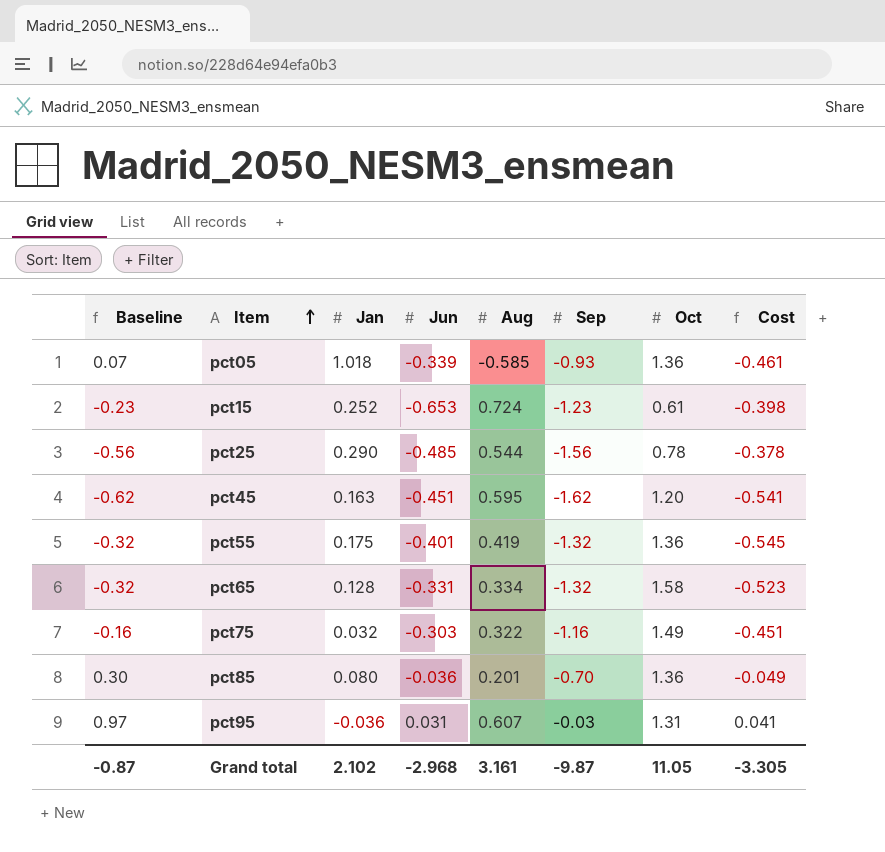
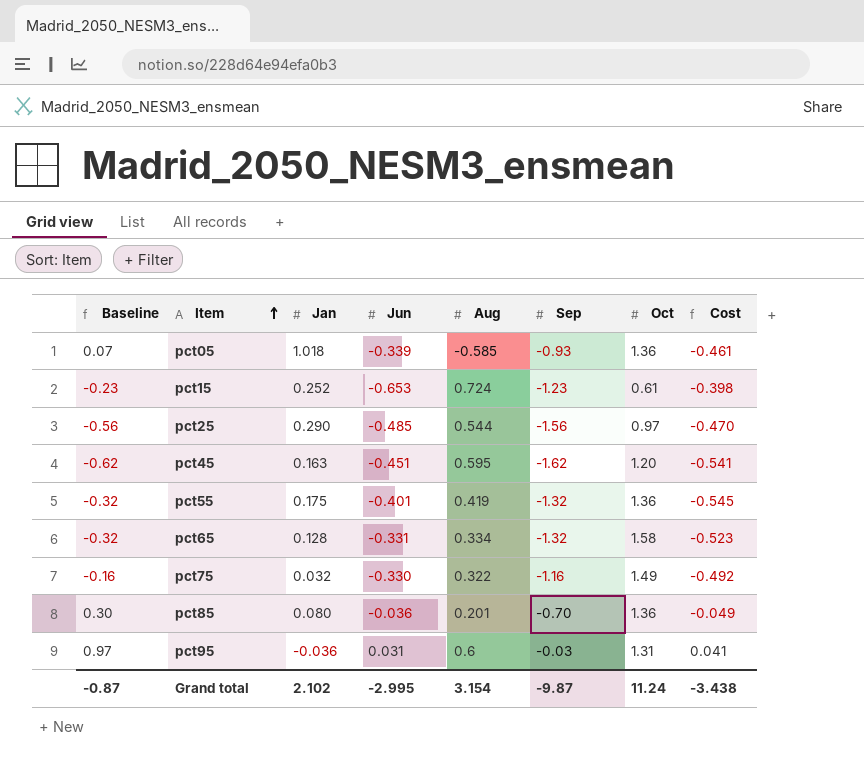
pct25 | Oct: 0.78 -> 0.97
pct25 | Cost: -0.378 -> -0.470
pct75 | Jun: -0.303 -> -0.330
pct75 | Cost: -0.451 -> -0.492
pct95 | Aug: 0.607 -> 0.6
Grand total | Jun: -2.968 -> -2.995
Grand total | Aug: 3.161 -> 3.154
Grand total | Oct: 11.05 -> 11.24
Grand total | Cost: -3.305 -> -3.438

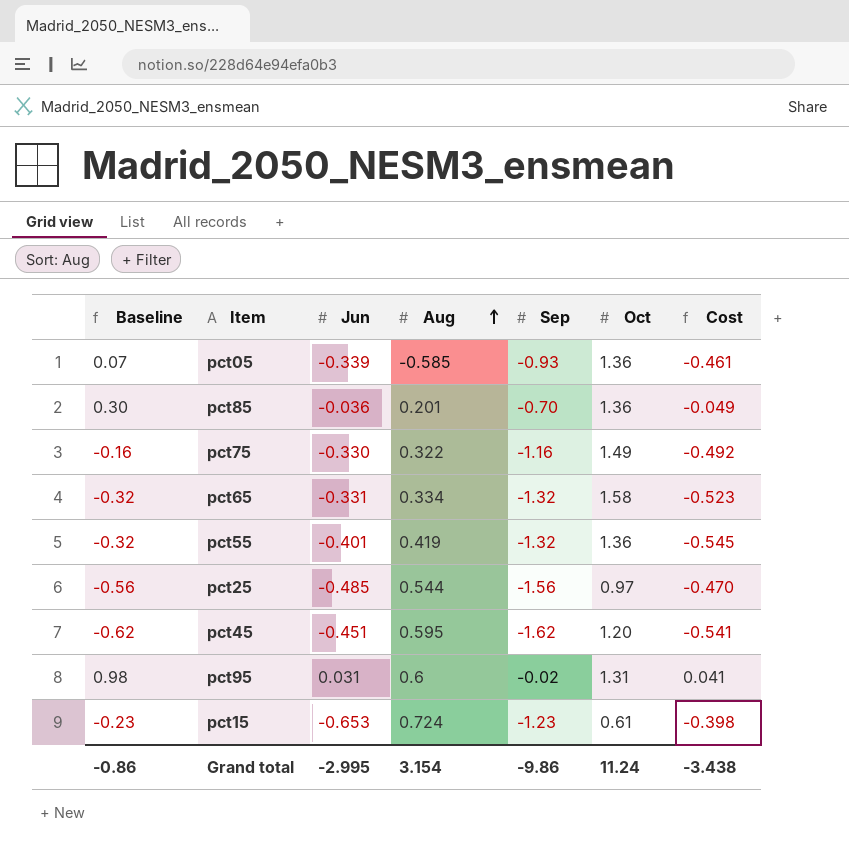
row order: Item ascending -> Aug ascending
column Jan | position: 3 -> none
pct95 | Baseline: 0.97 -> 0.98
pct95 | Sep: -0.03 -> -0.02
Grand total | Baseline: -0.87 -> -0.86
Grand total | Sep: -9.87 -> -9.86

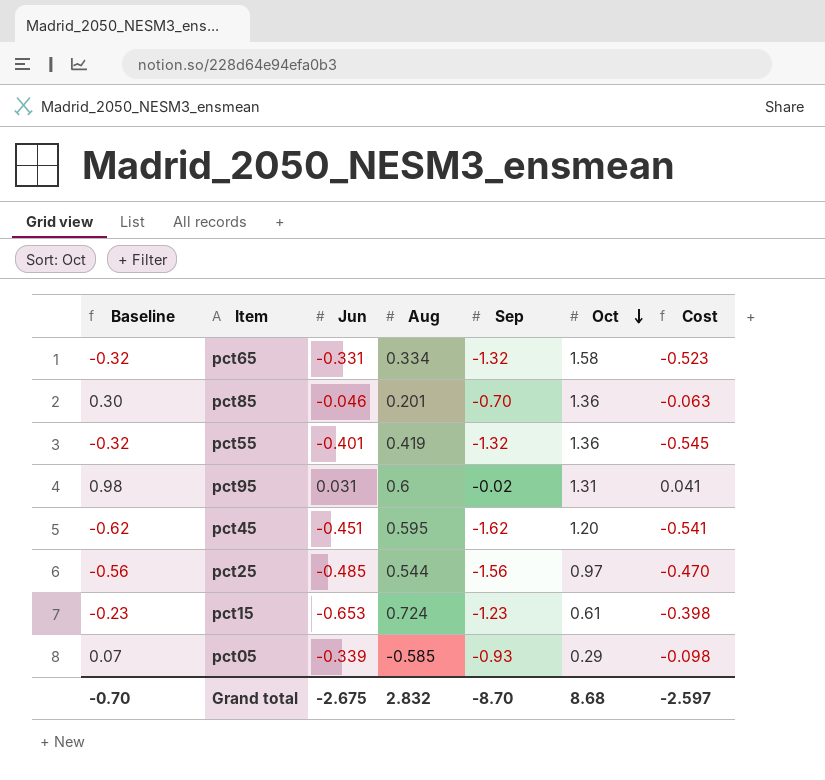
row order: Aug ascending -> Oct descending
row pct75: -0.16 | -0.330 | 0.322 | -1.16 | 1.49 | -0.492 -> none
pct85 | Jun: -0.036 -> -0.046
pct85 | Cost: -0.049 -> -0.063
pct05 | Oct: 1.36 -> 0.29
pct05 | Cost: -0.461 -> -0.098
Grand total | Baseline: -0.86 -> -0.70
Grand total | Jun: -2.995 -> -2.675
Grand total | Aug: 3.154 -> 2.832
Grand total | Sep: -9.86 -> -8.70
Grand total | Oct: 11.24 -> 8.68
Grand total | Cost: -3.438 -> -2.597

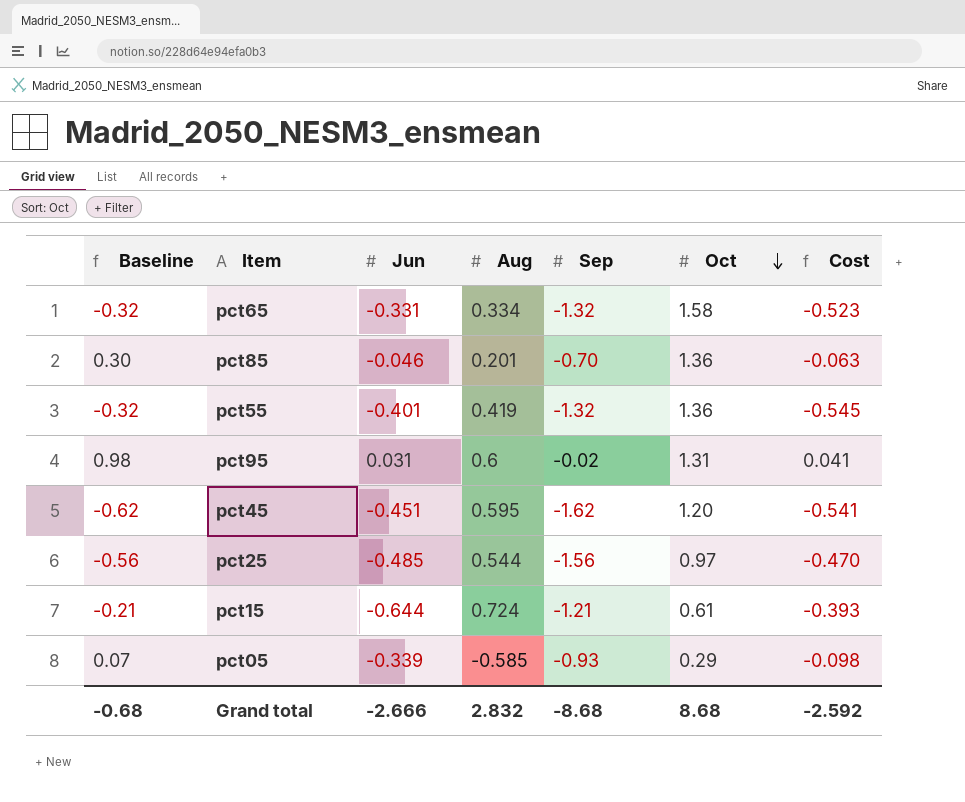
pct15 | Baseline: -0.23 -> -0.21
pct15 | Jun: -0.653 -> -0.644
pct15 | Sep: -1.23 -> -1.21
pct15 | Cost: -0.398 -> -0.393
Grand total | Baseline: -0.70 -> -0.68
Grand total | Jun: -2.675 -> -2.666
Grand total | Sep: -8.70 -> -8.68
Grand total | Cost: -2.597 -> -2.592

